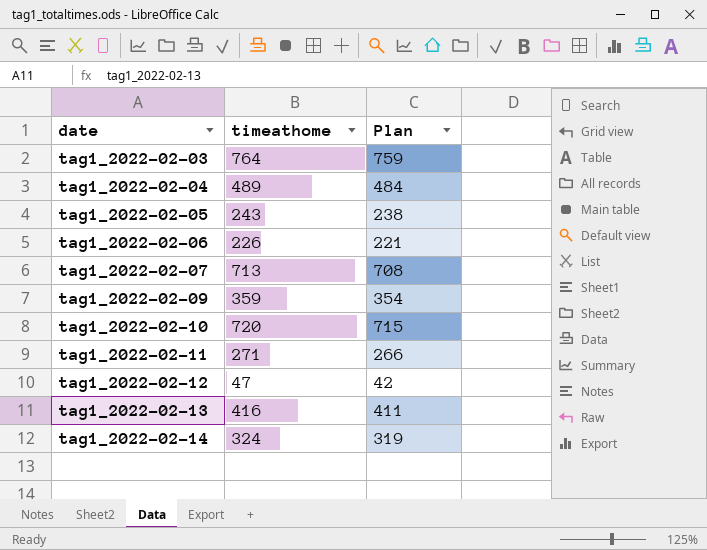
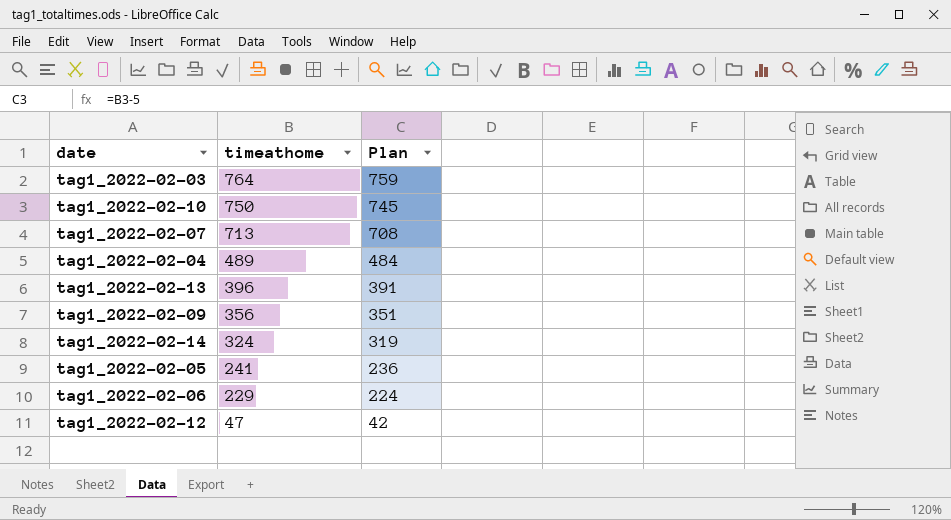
row order: date ascending -> timeathome descending
row tag1_2022-02-11: 271 | 266 -> none
tag1_2022-02-10 | timeathome: 720 -> 750
tag1_2022-02-10 | Plan: 715 -> 745
tag1_2022-02-13 | timeathome: 416 -> 396
tag1_2022-02-13 | Plan: 411 -> 391
tag1_2022-02-09 | timeathome: 359 -> 356
tag1_2022-02-09 | Plan: 354 -> 351
tag1_2022-02-05 | timeathome: 243 -> 241
tag1_2022-02-05 | Plan: 238 -> 236
tag1_2022-02-06 | timeathome: 226 -> 229
tag1_2022-02-06 | Plan: 221 -> 224

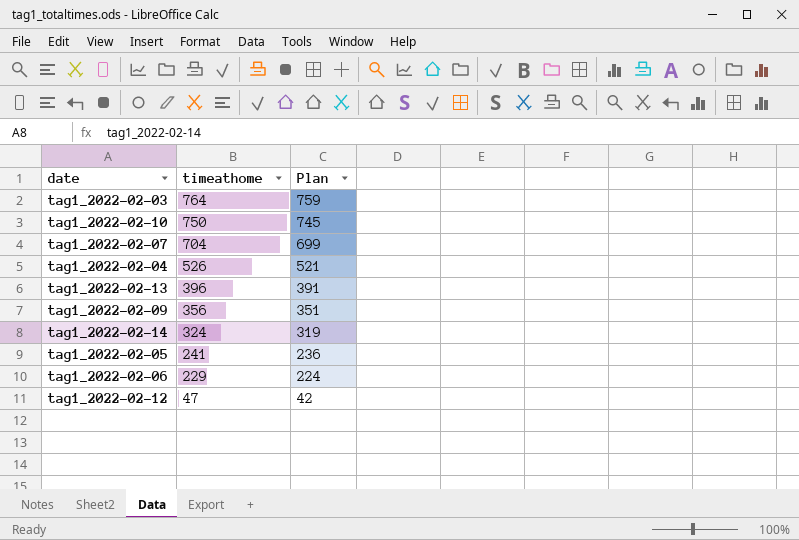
tag1_2022-02-07 | timeathome: 713 -> 704
tag1_2022-02-07 | Plan: 708 -> 699
tag1_2022-02-04 | timeathome: 489 -> 526
tag1_2022-02-04 | Plan: 484 -> 521

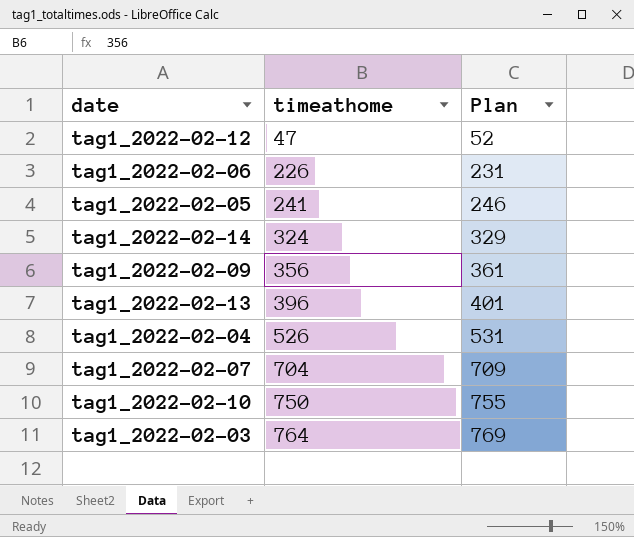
row order: timeathome descending -> timeathome ascending
column Plan | formula: [timeathome] - 5 -> [timeathome] + 5
tag1_2022-02-06 | timeathome: 229 -> 226

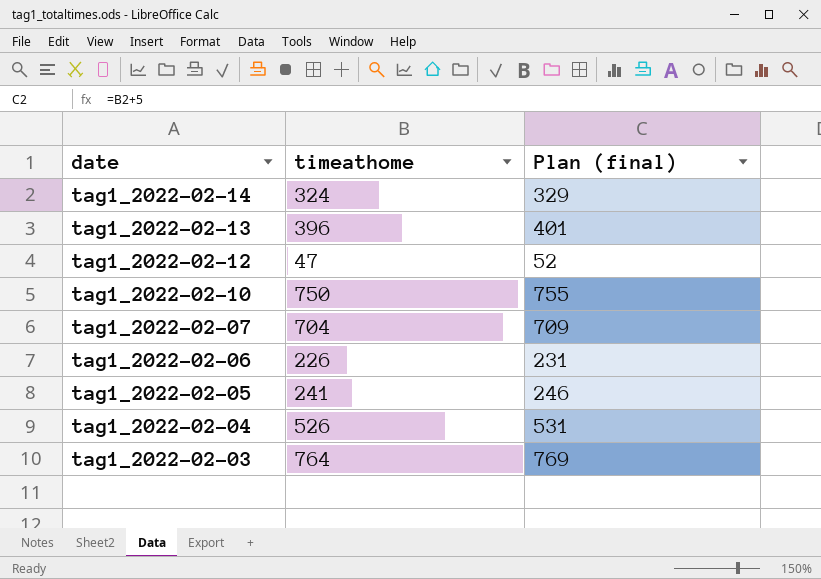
row order: timeathome ascending -> date descending
column name: Plan -> Plan (final)
row tag1_2022-02-09: 356 | 361 -> none

